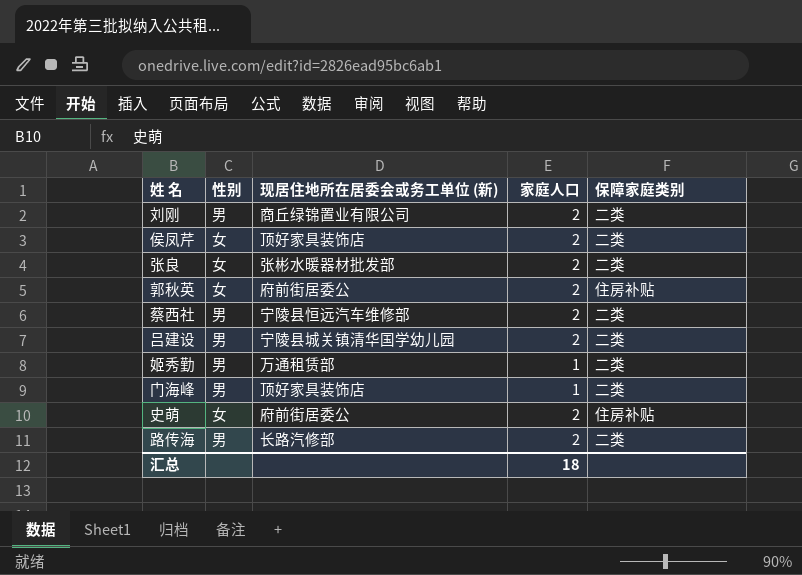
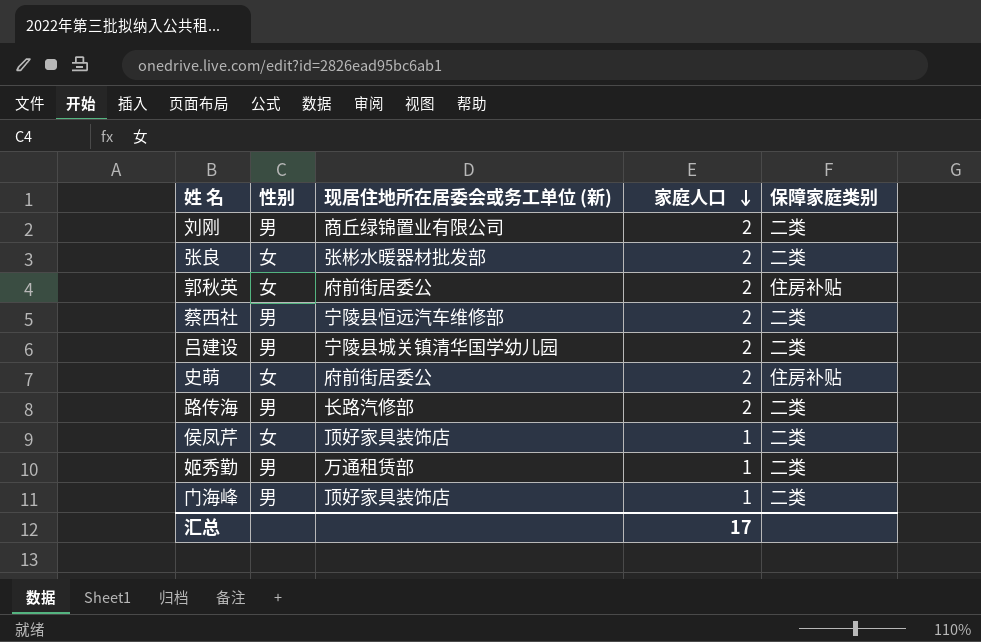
row order: none -> 家庭人口 descending
侯凤芹 | 家庭人口: 2 -> 1
汇总 | 家庭人口: 18 -> 17

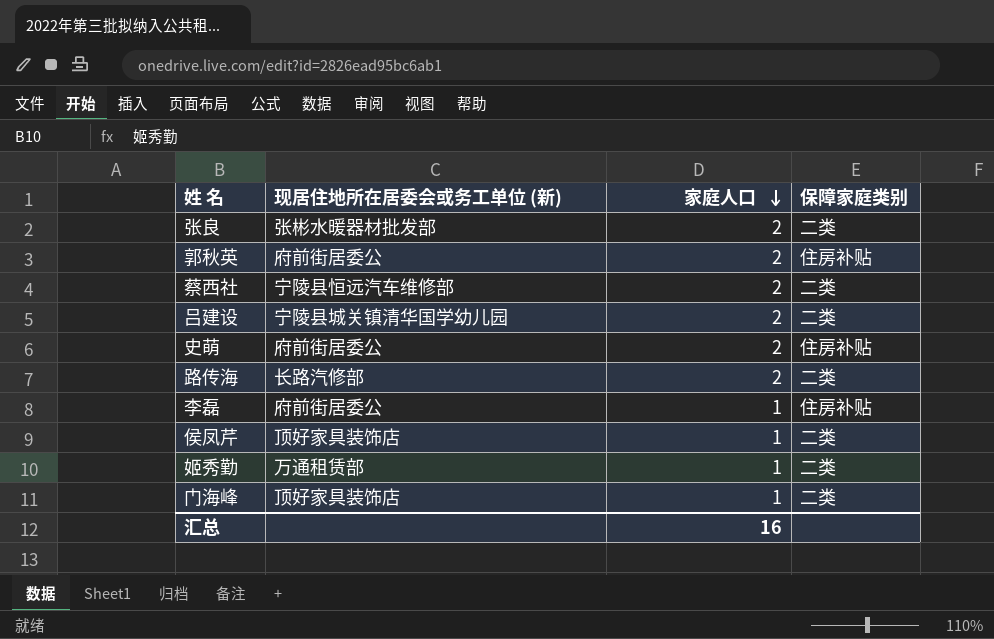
column 性别 | position: 2 -> none
row 刘刚: 男 | 商丘绿锦置业有限公司 | 2 | 二类 -> none
row 李磊: none -> 府前街居委公 | 1 | 住房补贴
汇总 | 家庭人口: 17 -> 16

